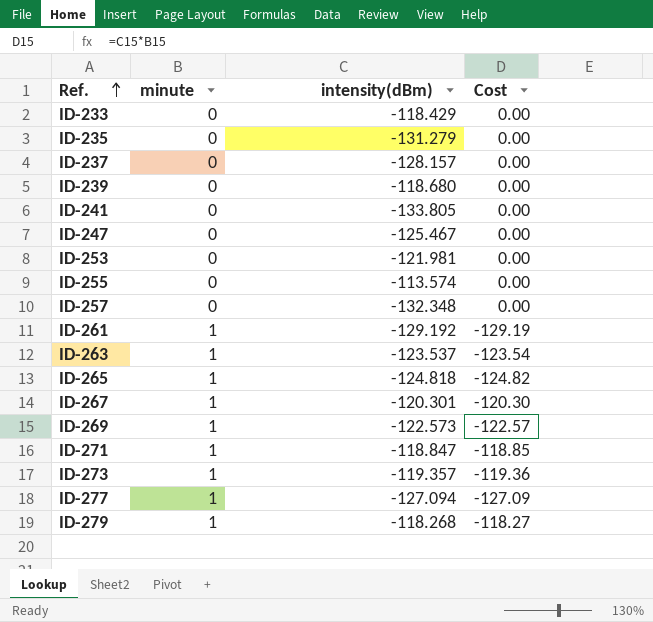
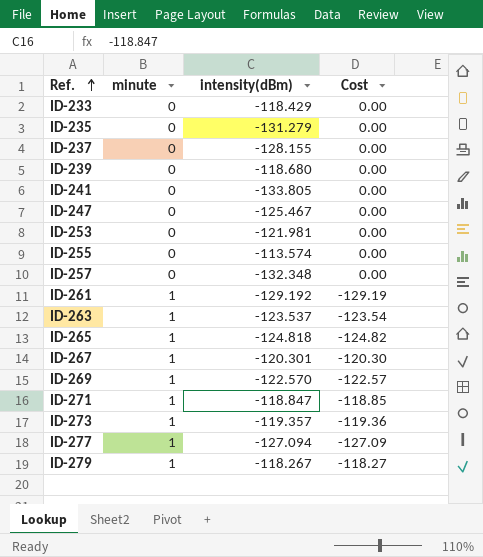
ID-237 | intensity(dBm): -128.157 -> -128.155
ID-269 | intensity(dBm): -122.573 -> -122.570
ID-279 | intensity(dBm): -118.268 -> -118.267

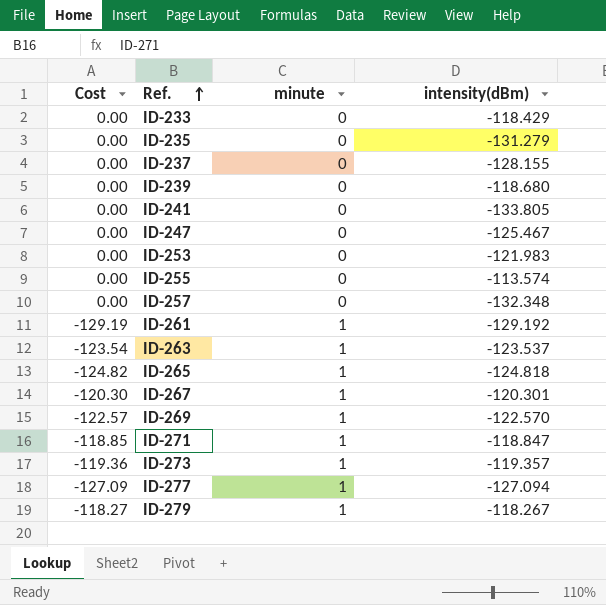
column Cost | position: 4 -> 1
ID-253 | intensity(dBm): -121.981 -> -121.983

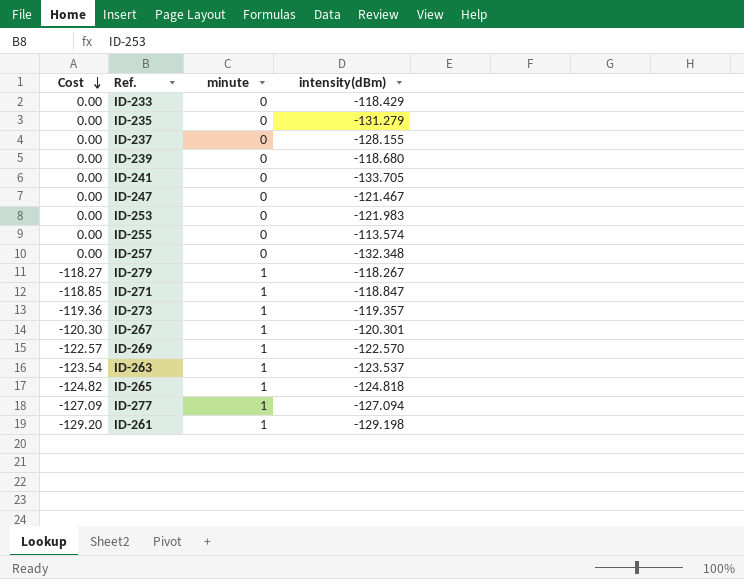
row order: Ref. ascending -> Cost descending
ID-241 | intensity(dBm): -133.805 -> -133.705
ID-247 | intensity(dBm): -125.467 -> -121.467
ID-261 | Cost: -129.19 -> -129.20
ID-261 | intensity(dBm): -129.192 -> -129.198

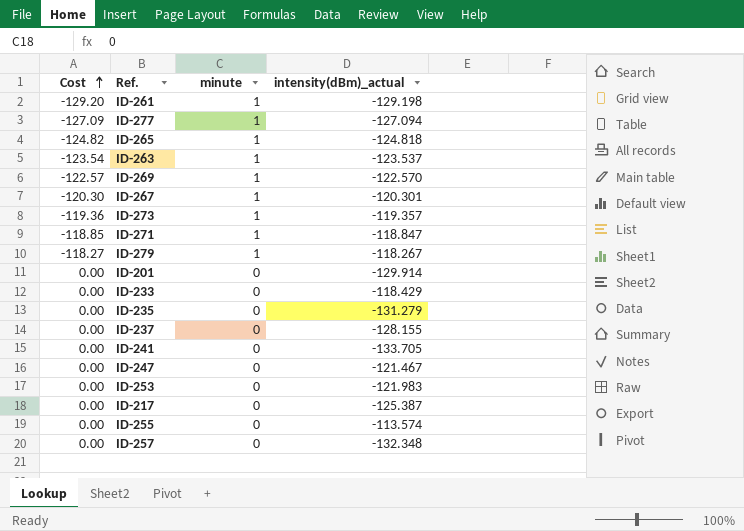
row order: Cost descending -> Cost ascending
column name: intensity(dBm) -> intensity(dBm)_actual
row ID-239: 0.00 | 0 | -118.680 -> none
row ID-201: none -> 0.00 | 0 | -129.914
row ID-217: none -> 0.00 | 0 | -125.387

